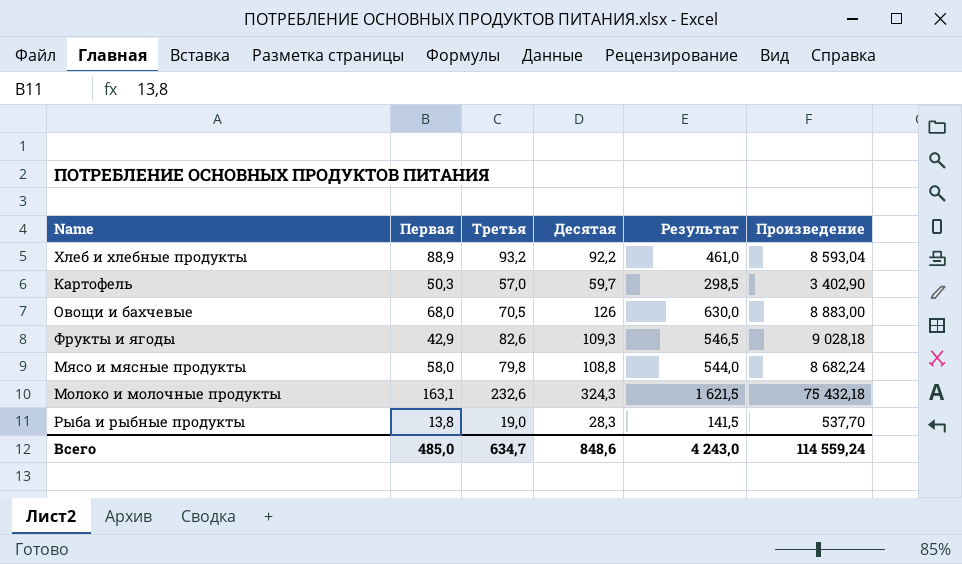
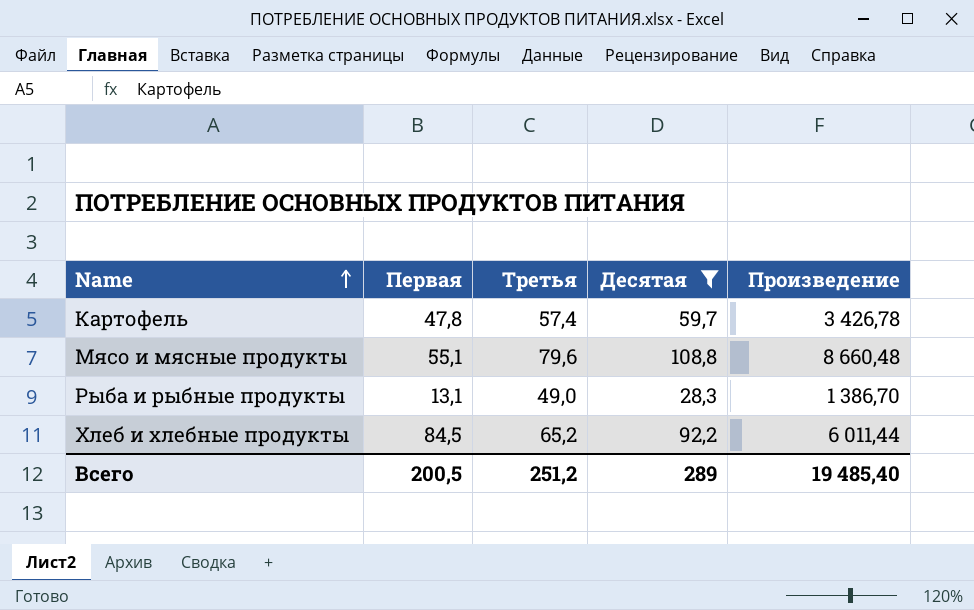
filter: none -> Десятая <= 108,8
row order: none -> Name ascending
column Результат | formula: [Десятая] * 5 -> none
Картофель | Первая: 50,3 -> 47,8
Картофель | Третья: 57,0 -> 57,4
Картофель | Произведение: 3 402,90 -> 3 426,78
Мясо и мясные продукты | Первая: 58,0 -> 55,1
Мясо и мясные продукты | Третья: 79,8 -> 79,6
Мясо и мясные продукты | Произведение: 8 682,24 -> 8 660,48
Рыба и рыбные продукты | Первая: 13,8 -> 13,1
Рыба и рыбные продукты | Третья: 19,0 -> 49,0
Рыба и рыбные продукты | Произведение: 537,70 -> 1 386,70
Хлеб и хлебные продукты | Первая: 88,9 -> 84,5
Хлеб и хлебные продукты | Третья: 93,2 -> 65,2
Хлеб и хлебные продукты | Произведение: 8 593,04 -> 6 011,44
Всего | Первая: 485,0 -> 200,5
Всего | Третья: 634,7 -> 251,2
Всего | Десятая: 848,6 -> 289
Всего | Произведение: 114 559,24 -> 19 485,40

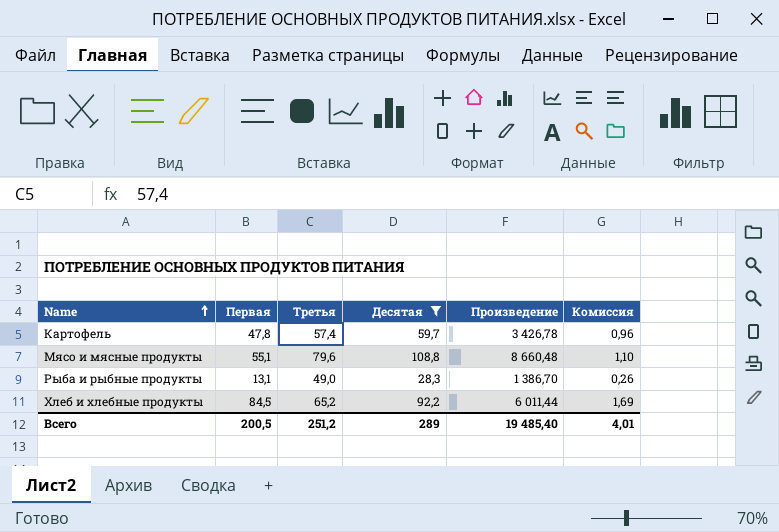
column Комиссия | formula: none -> [Первая] * 0,02

